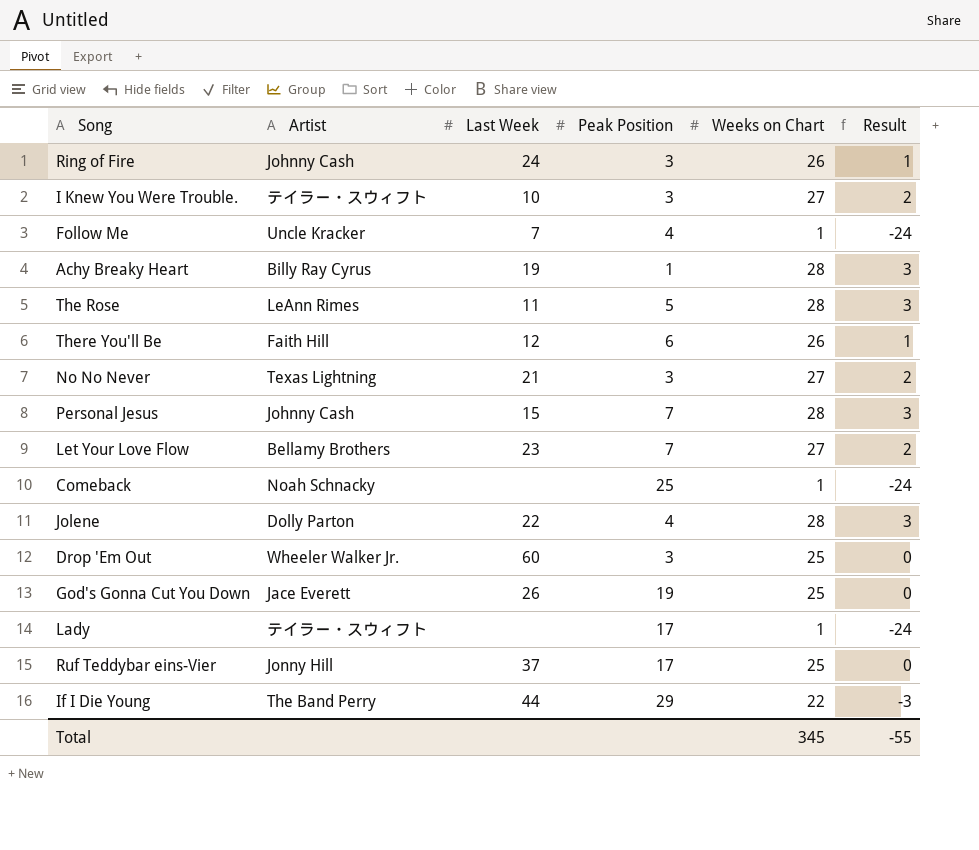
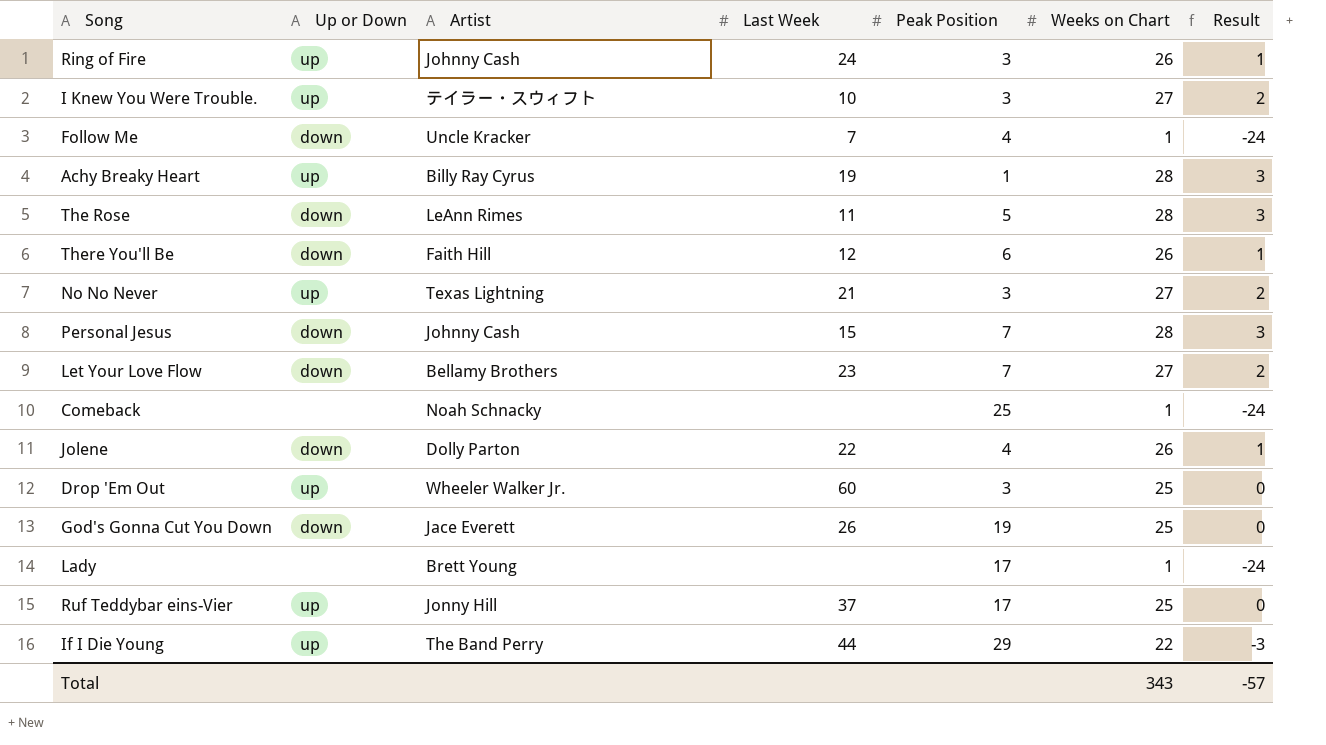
column Up or Down | position: none -> 2
Jolene | Weeks on Chart: 28 -> 26
Jolene | Result: 3 -> 1
Lady | Artist: テイラー・スウィフト -> Brett Young
Total | Weeks on Chart: 345 -> 343
Total | Result: -55 -> -57

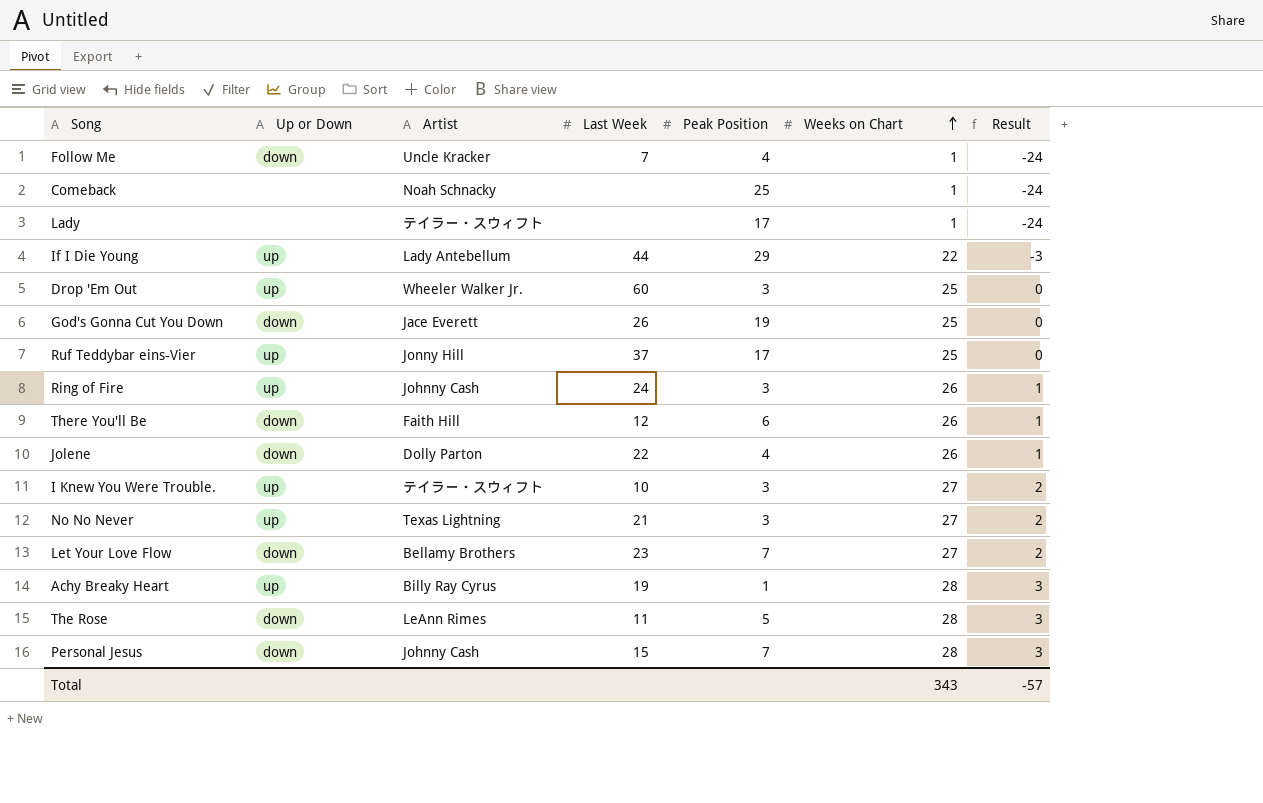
row order: none -> Weeks on Chart ascending
Lady | Artist: Brett Young -> テイラー・スウィフト
If I Die Young | Artist: The Band Perry -> Lady Antebellum

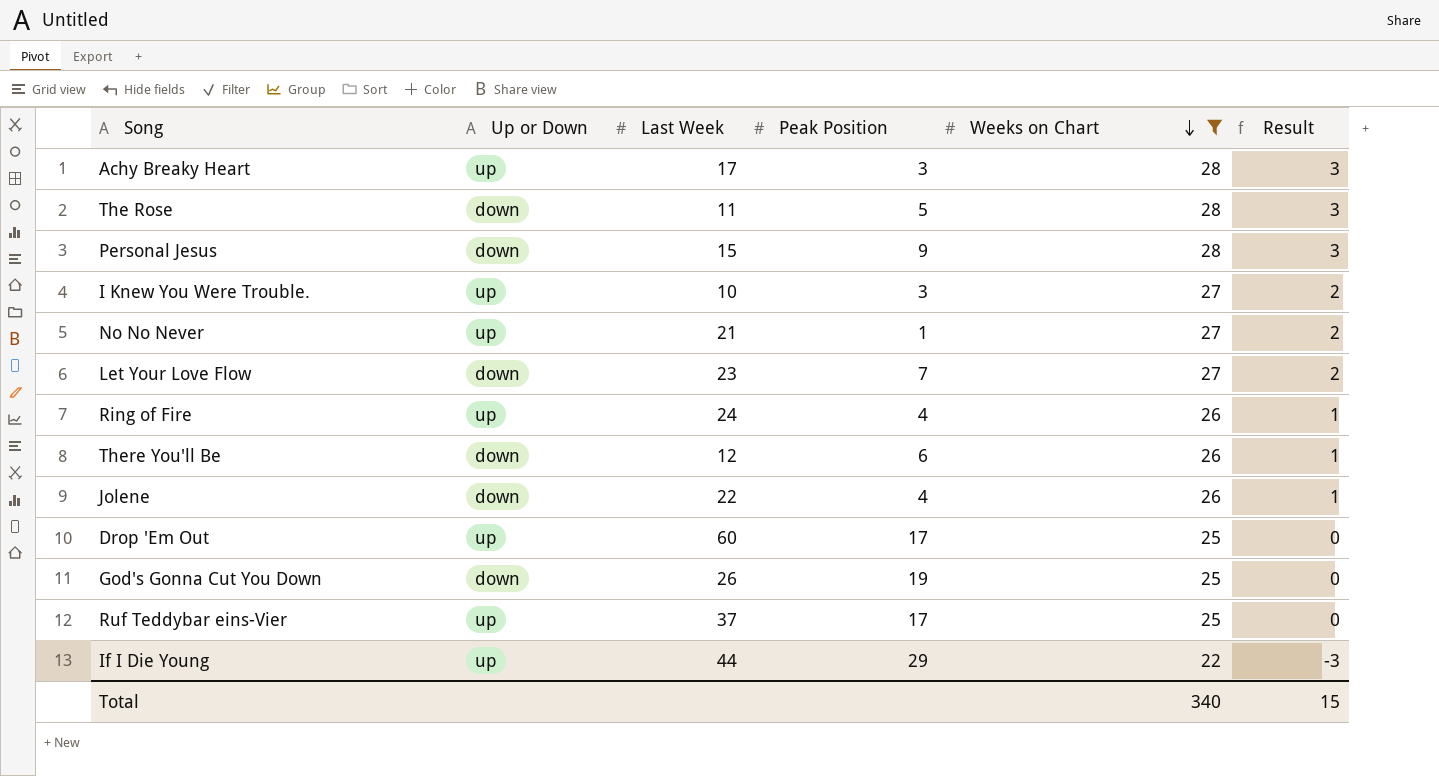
filter: none -> Weeks on Chart != 1
row order: Weeks on Chart ascending -> Weeks on Chart descending
column Artist | position: 3 -> none
Achy Breaky Heart | Last Week: 19 -> 17
Achy Breaky Heart | Peak Position: 1 -> 3
Personal Jesus | Peak Position: 7 -> 9
No No Never | Peak Position: 3 -> 1
Ring of Fire | Peak Position: 3 -> 4
Drop 'Em Out | Peak Position: 3 -> 17
Total | Weeks on Chart: 343 -> 340
Total | Result: -57 -> 15

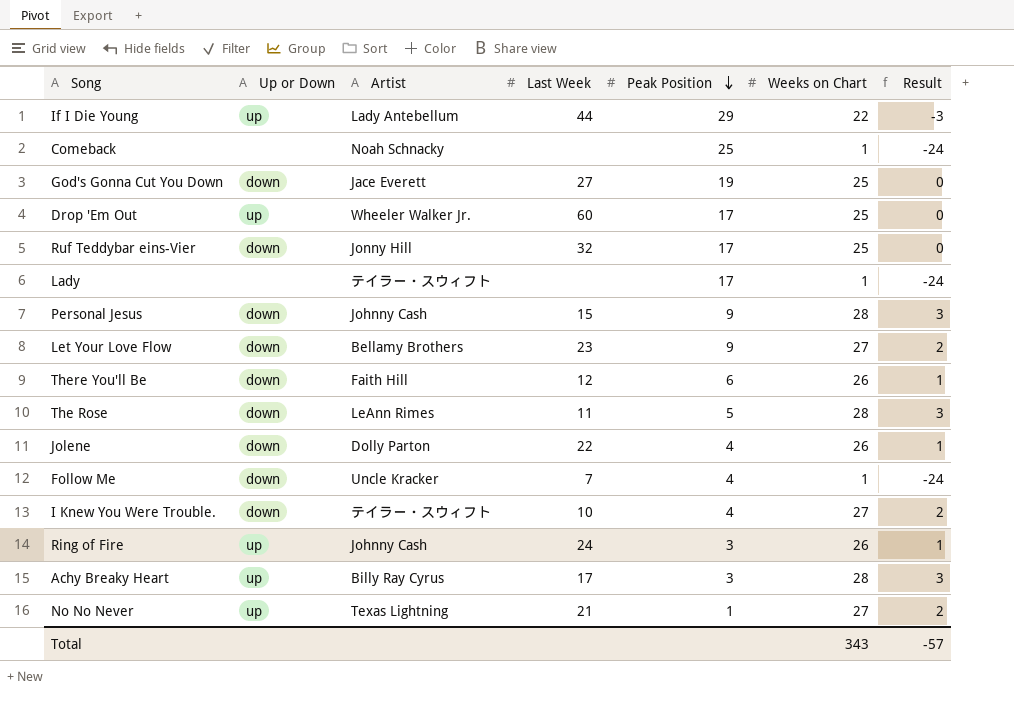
filter: Weeks on Chart != 1 -> none
row order: Weeks on Chart descending -> Peak Position descending
column Artist | position: none -> 3
God's Gonna Cut You Down | Last Week: 26 -> 27
Ruf Teddybar eins-Vier | Up or Down: up -> down
Ruf Teddybar eins-Vier | Last Week: 37 -> 32
Let Your Love Flow | Peak Position: 7 -> 9
I Knew You Were Trouble. | Up or Down: up -> down
I Knew You Were Trouble. | Peak Position: 3 -> 4
Ring of Fire | Peak Position: 4 -> 3
Total | Weeks on Chart: 340 -> 343
Total | Result: 15 -> -57

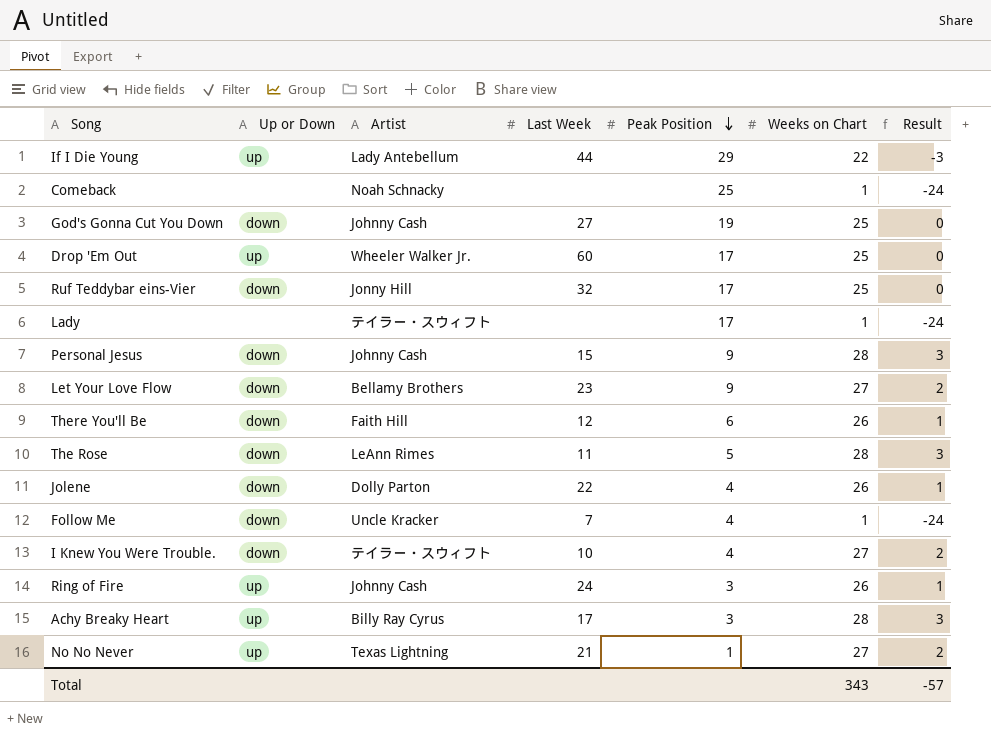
God's Gonna Cut You Down | Artist: Jace Everett -> Johnny Cash

